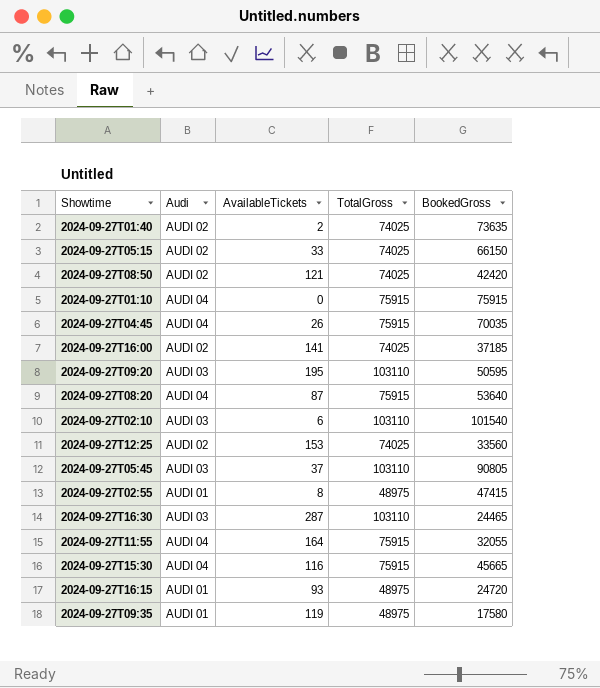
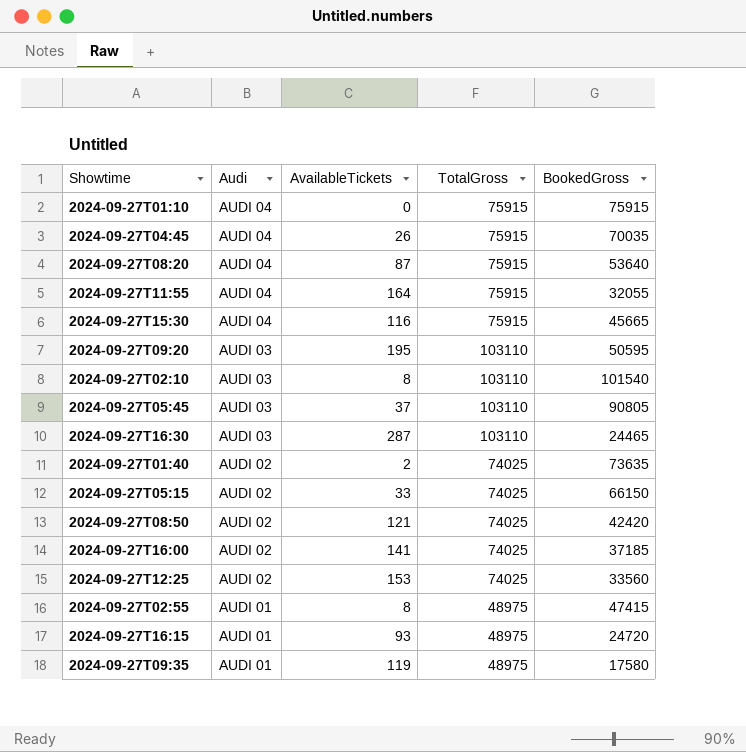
row order: none -> Audi descending
2024-09-27T02:10 | AvailableTickets: 6 -> 8

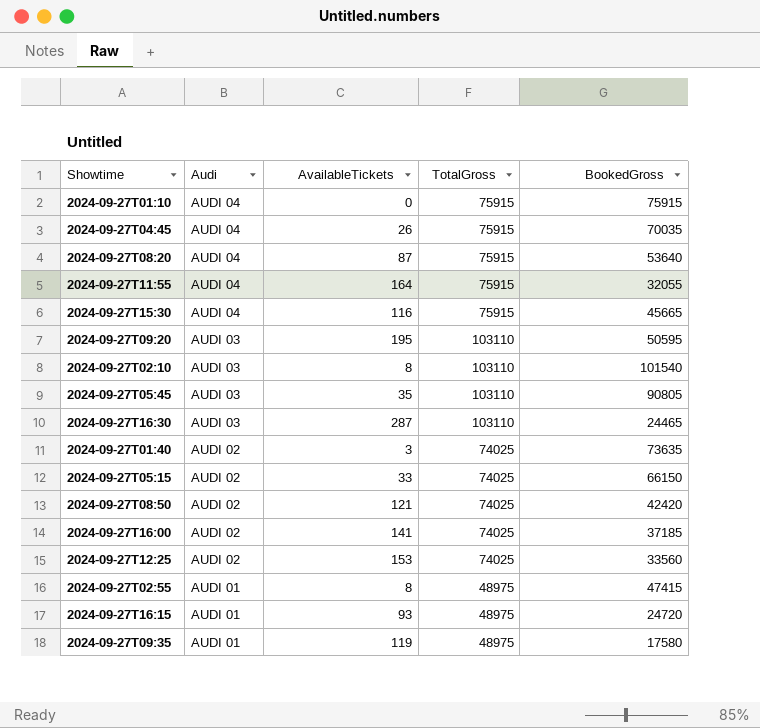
2024-09-27T05:45 | AvailableTickets: 37 -> 35
2024-09-27T01:40 | AvailableTickets: 2 -> 3

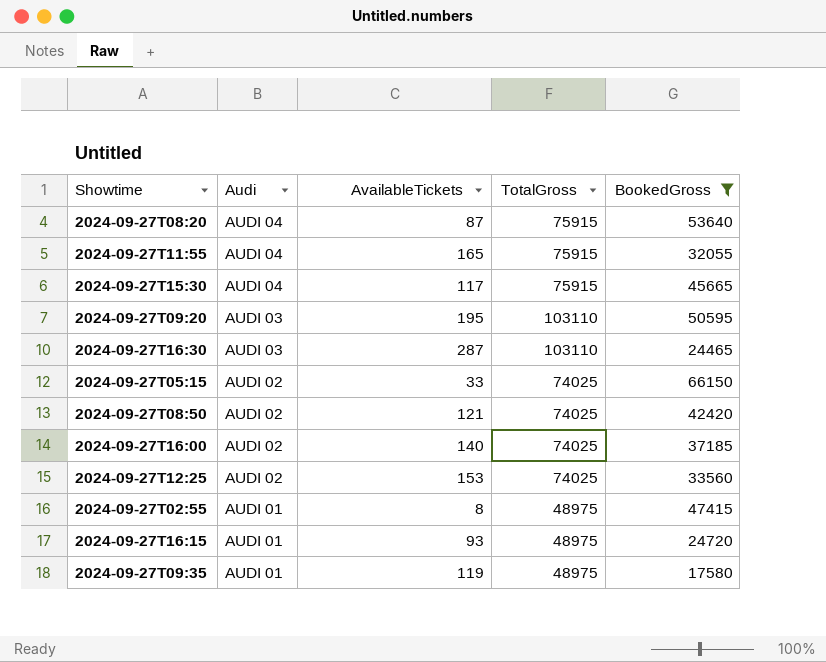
filter: none -> BookedGross <= 66150
2024-09-27T11:55 | AvailableTickets: 164 -> 165
2024-09-27T15:30 | AvailableTickets: 116 -> 117
2024-09-27T16:00 | AvailableTickets: 141 -> 140

